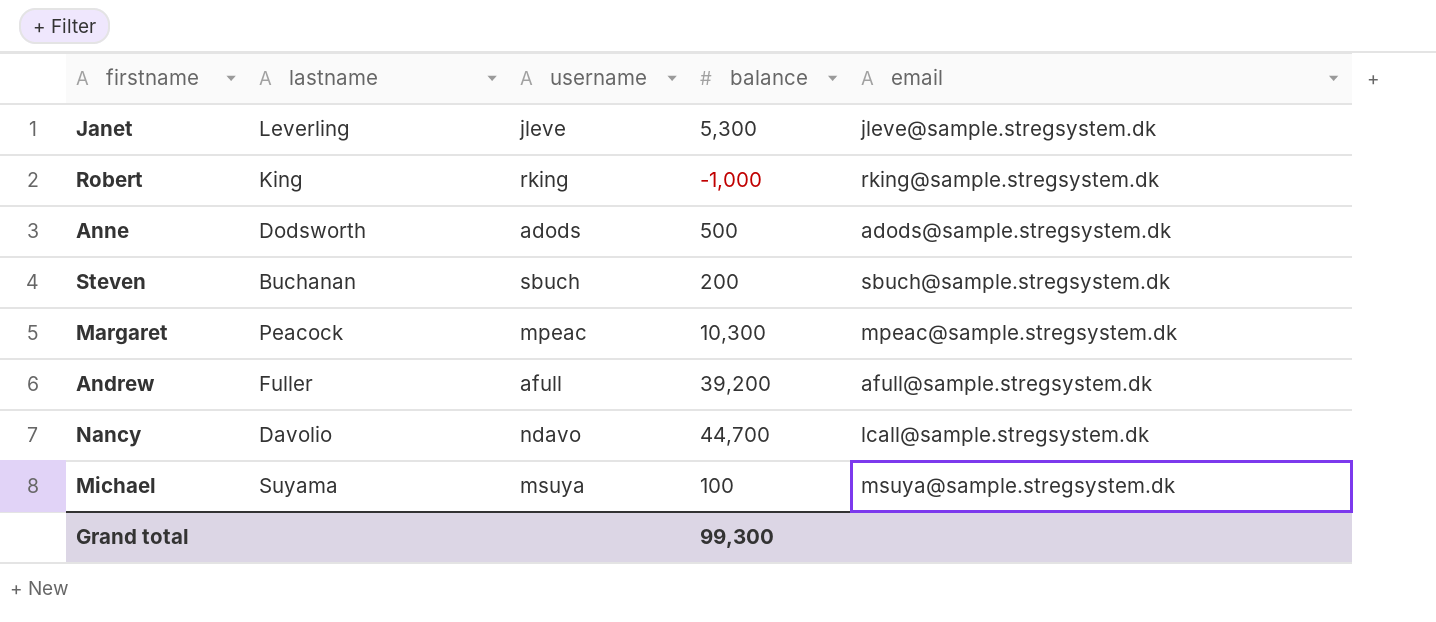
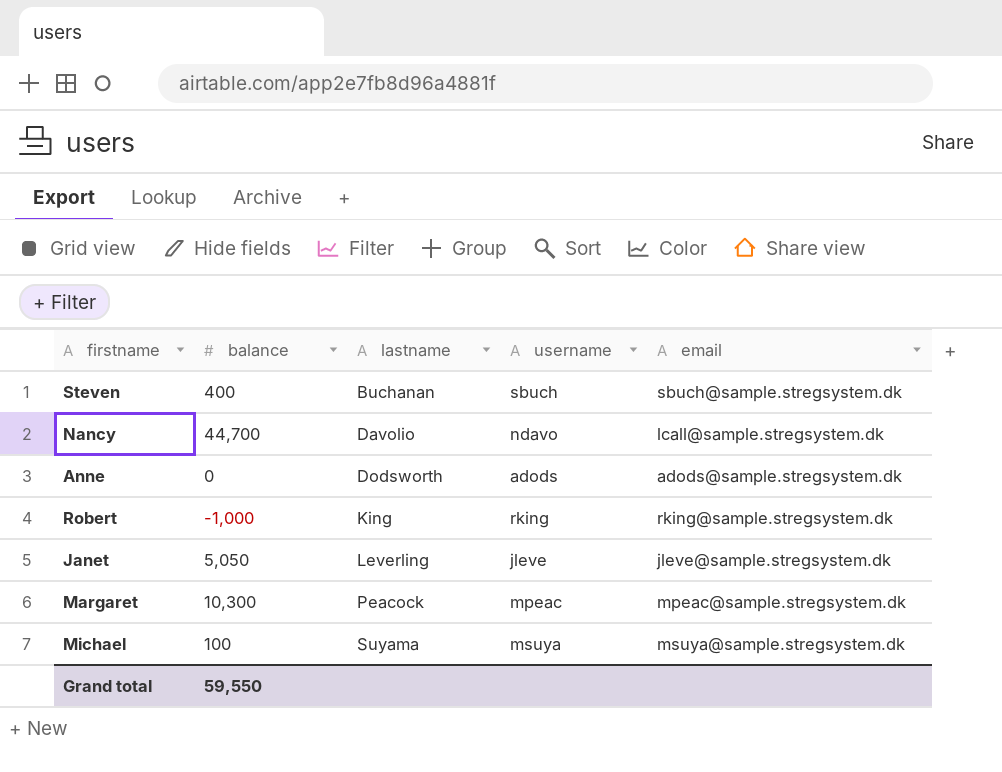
row order: none -> lastname ascending
column balance | position: 4 -> 2
row Andrew: Fuller | afull | 39,200 | afull@sample.stregsystem.dk -> none
Steven | balance: 200 -> 400
Anne | balance: 500 -> 0
Janet | balance: 5,300 -> 5,050
Grand total | balance: 99,300 -> 59,550

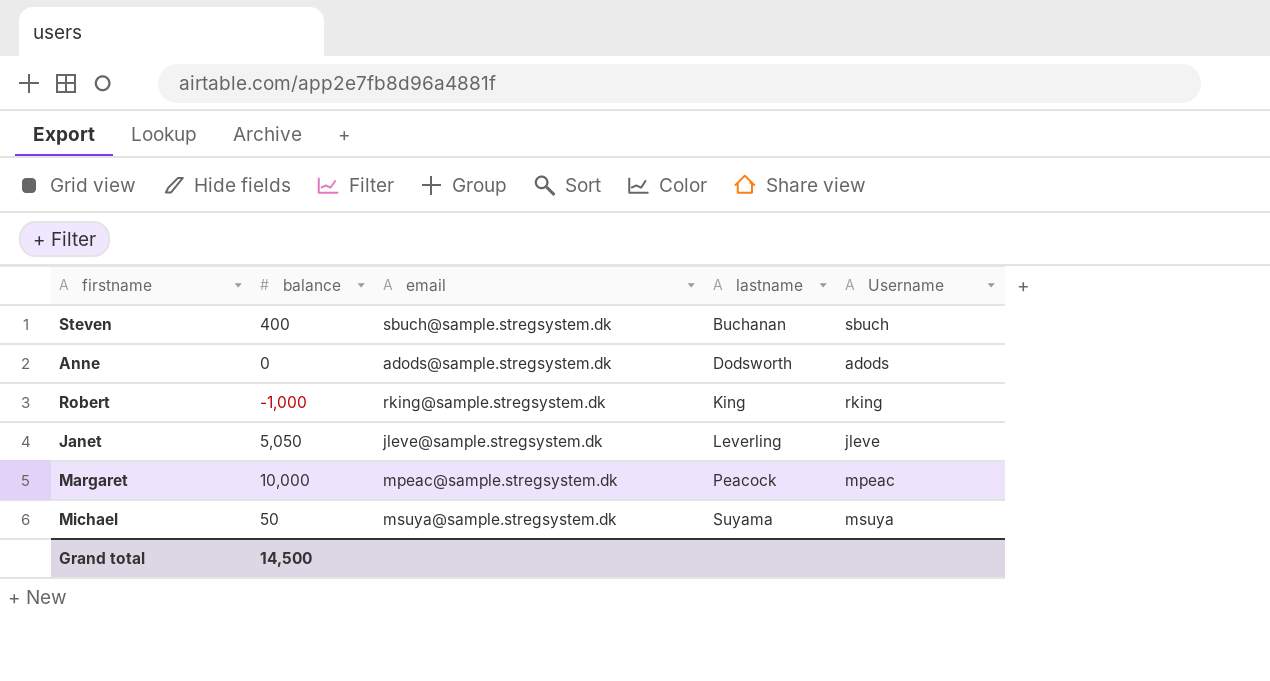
column email | position: 5 -> 3
column name: username -> Username
row Nancy: 44,700 | Davolio | ndavo | lcall@sample.stregsystem.dk -> none
Margaret | balance: 10,300 -> 10,000
Michael | balance: 100 -> 50
Grand total | balance: 59,550 -> 14,500

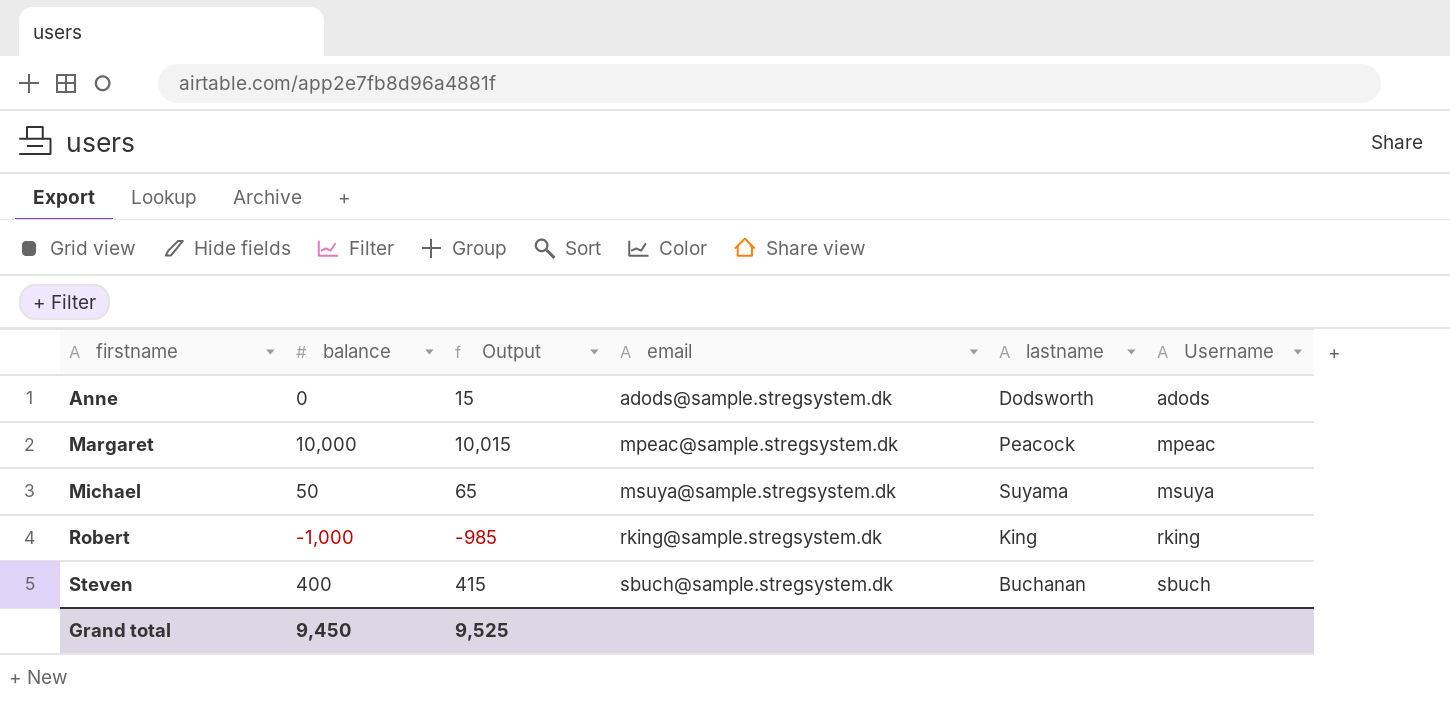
row order: lastname ascending -> firstname ascending
column Output | formula: none -> [balance] + 15
row Janet: 5,050 | jleve@sample.stregsystem.dk | Leverling | jleve -> none
Grand total | balance: 14,500 -> 9,450

